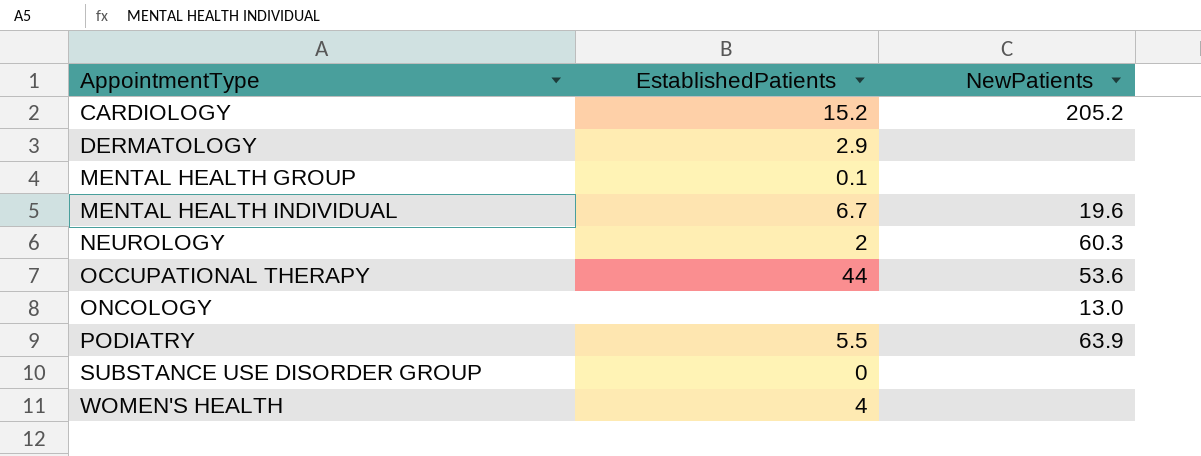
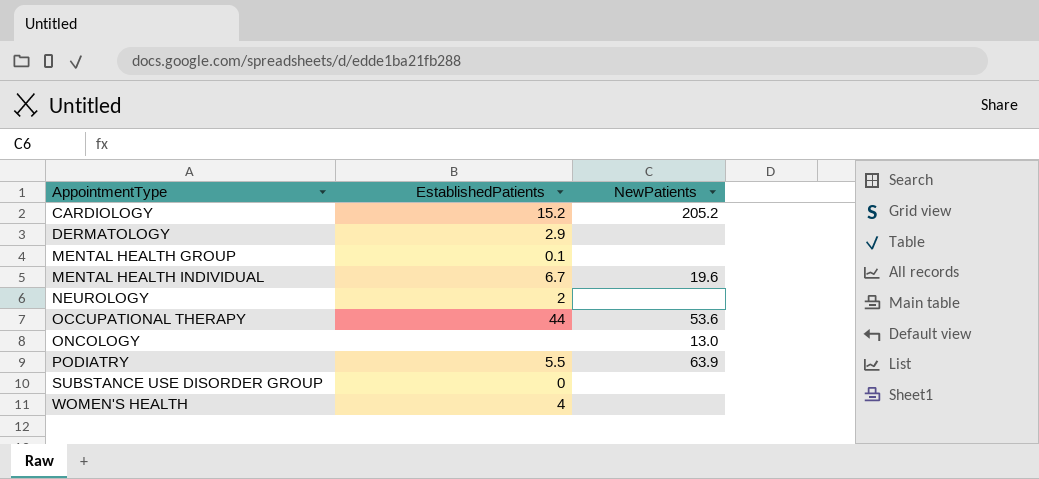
NEUROLOGY | NewPatients: 60.3 -> none

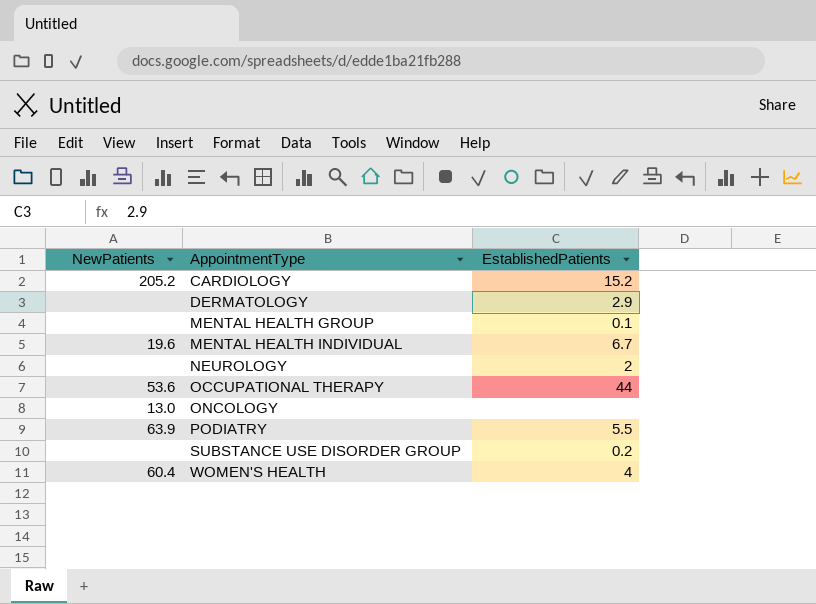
column NewPatients | position: 3 -> 1
SUBSTANCE USE DISORDER GROUP | EstablishedPatients: 0 -> 0.2
WOMEN'S HEALTH | NewPatients: none -> 60.4

